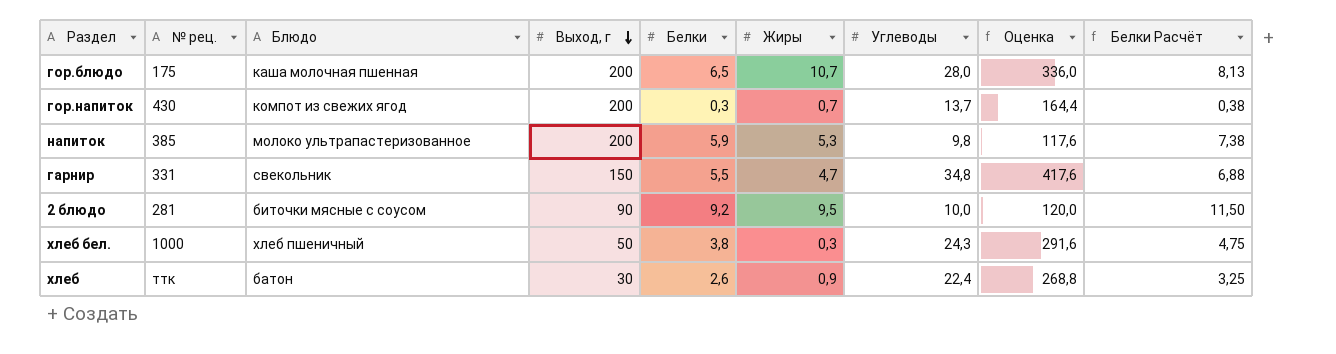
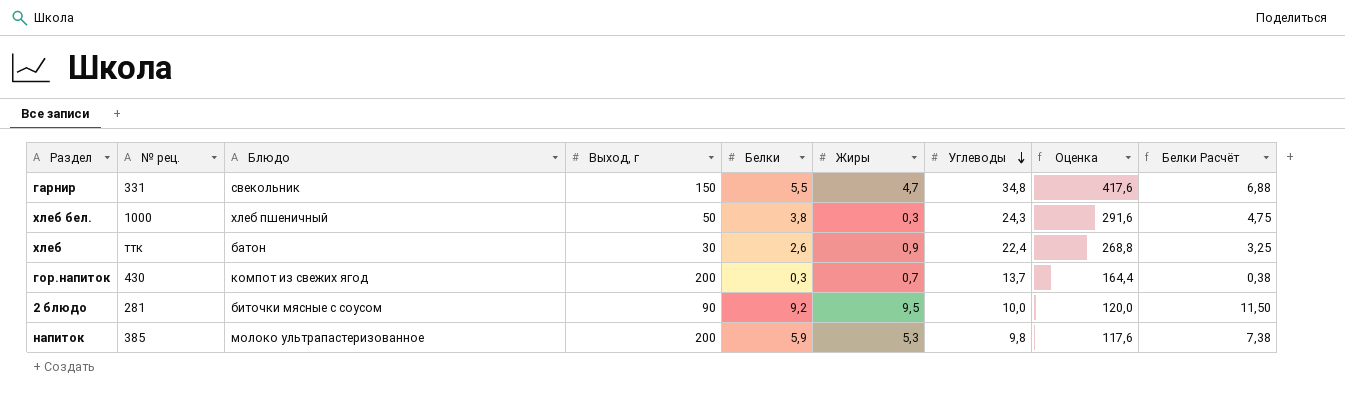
row order: Выход, г descending -> Углеводы descending
row гор.блюдо: 175 | каша молочная пшенная | 200 | 6,5 | 10,7 | 28,0 | 336,0 | 8,13 -> none

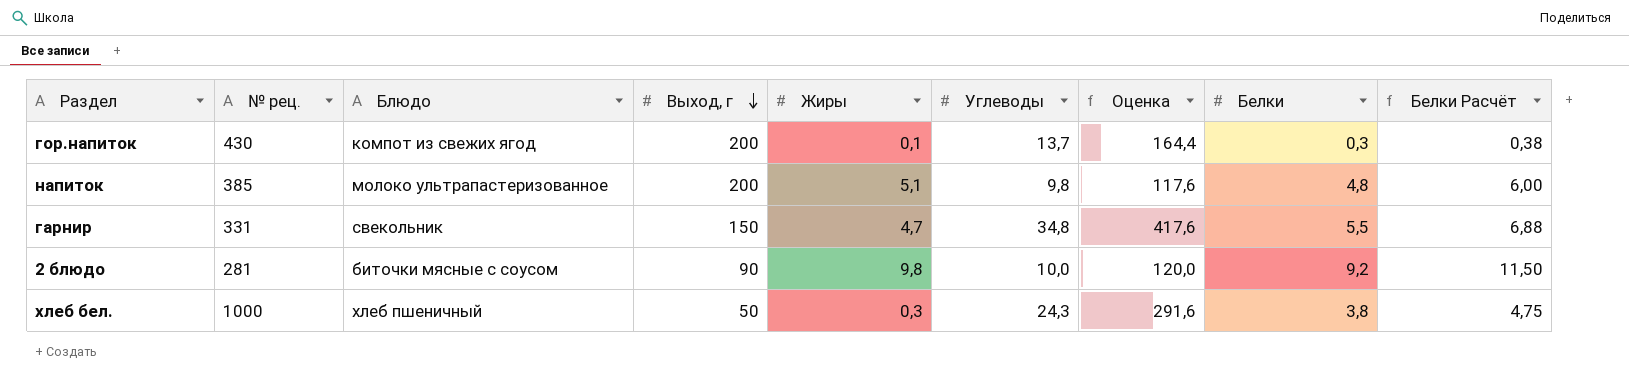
row order: Углеводы descending -> Выход, г descending
column Белки | position: 5 -> 8
row хлеб: ттк | батон | 30 | 2,6 | 0,9 | 22,4 | 268,8 | 3,25 -> none
гор.напиток | Жиры: 0,7 -> 0,1
напиток | Жиры: 5,3 -> 5,1
напиток | Белки: 5,9 -> 4,8
напиток | Белки Расчёт: 7,38 -> 6,00
2 блюдо | Жиры: 9,5 -> 9,8

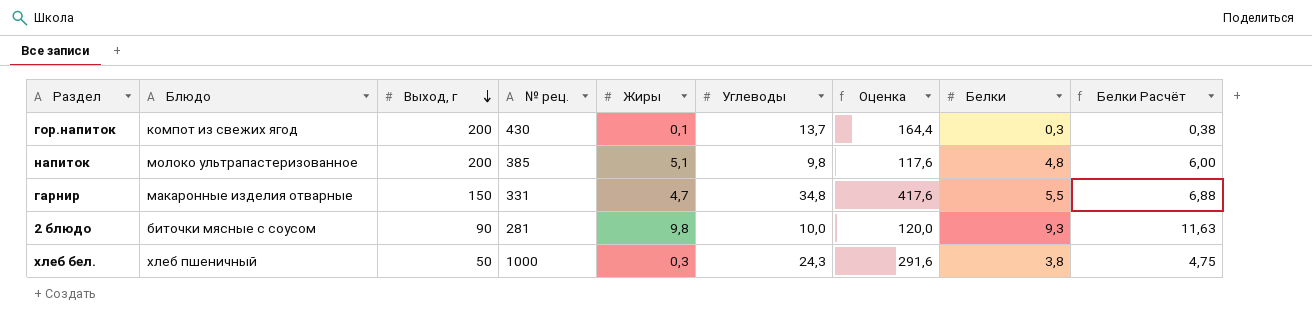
column № рец. | position: 2 -> 4
гарнир | Блюдо: свекольник -> макаронные изделия отварные
2 блюдо | Белки: 9,2 -> 9,3
2 блюдо | Белки Расчёт: 11,50 -> 11,63

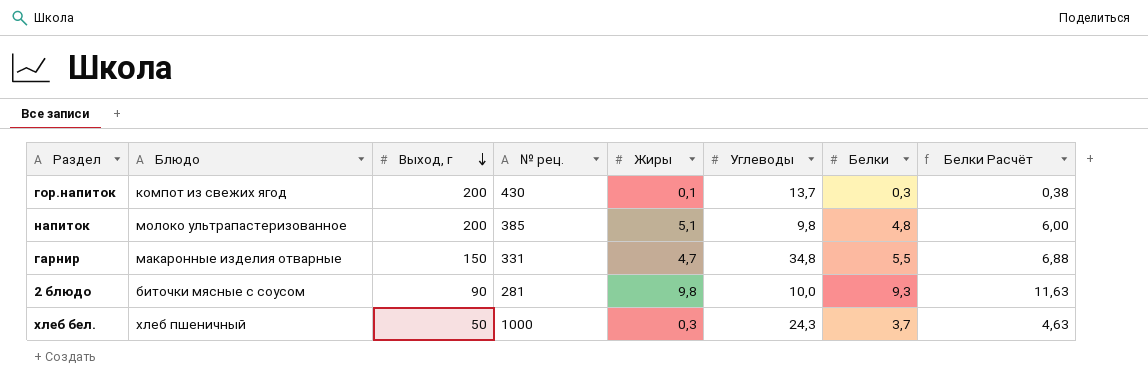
column Оценка | formula: [Углеводы] * 12 -> none
хлеб бел. | Белки: 3,8 -> 3,7
хлеб бел. | Белки Расчёт: 4,75 -> 4,63

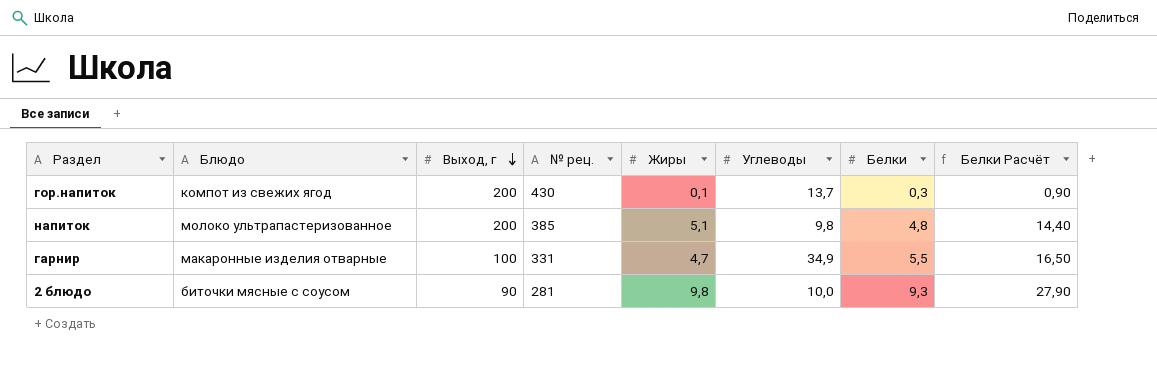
column Белки Расчёт | formula: [Белки] * 1,25 -> [Белки] * 3
row хлеб бел.: хлеб пшеничный | 50 | 1000 | 0,3 | 24,3 | 3,7 | 4,63 -> none
гарнир | Выход, г: 150 -> 100
гарнир | Углеводы: 34,8 -> 34,9

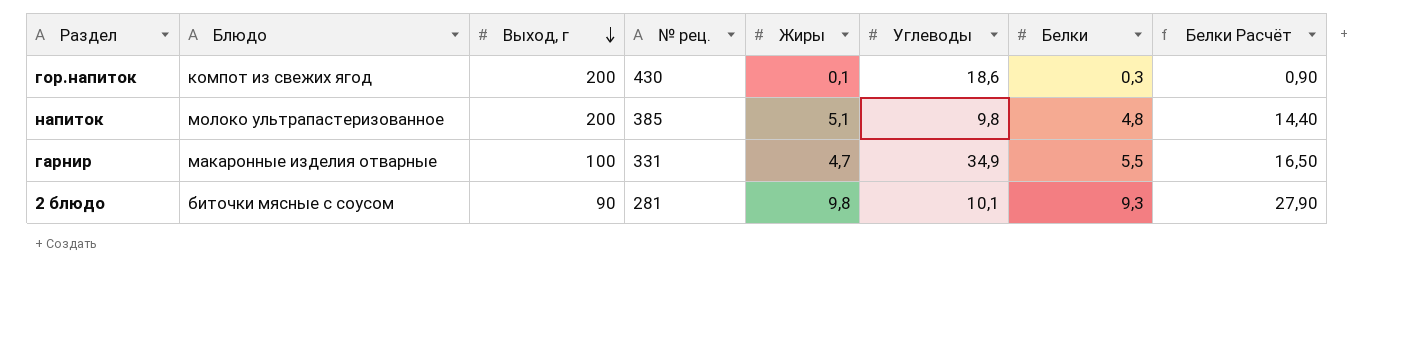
гор.напиток | Углеводы: 13,7 -> 18,6
2 блюдо | Углеводы: 10,0 -> 10,1

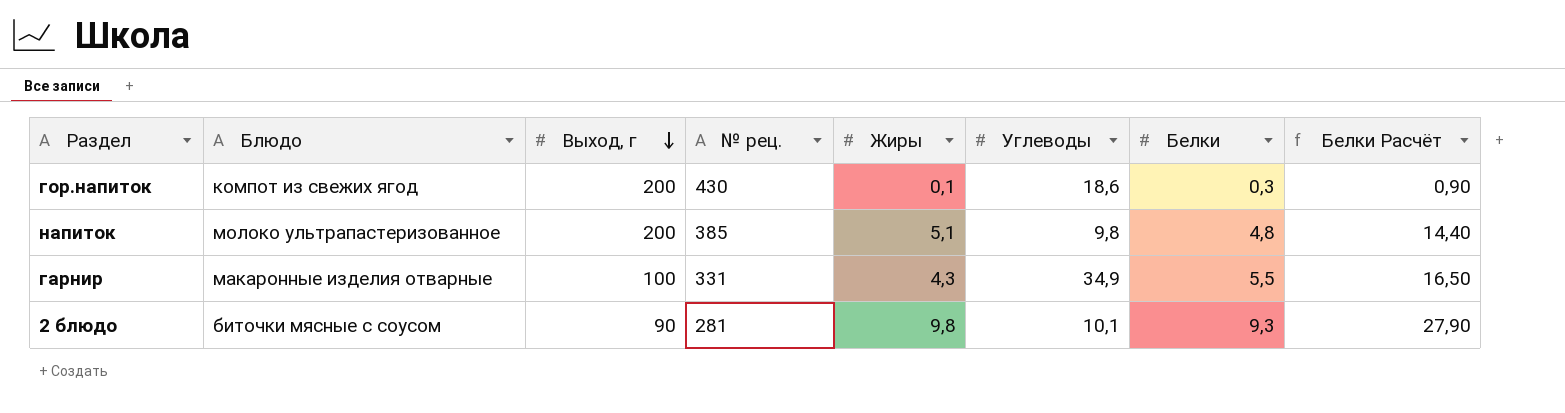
гарнир | Жиры: 4,7 -> 4,3

